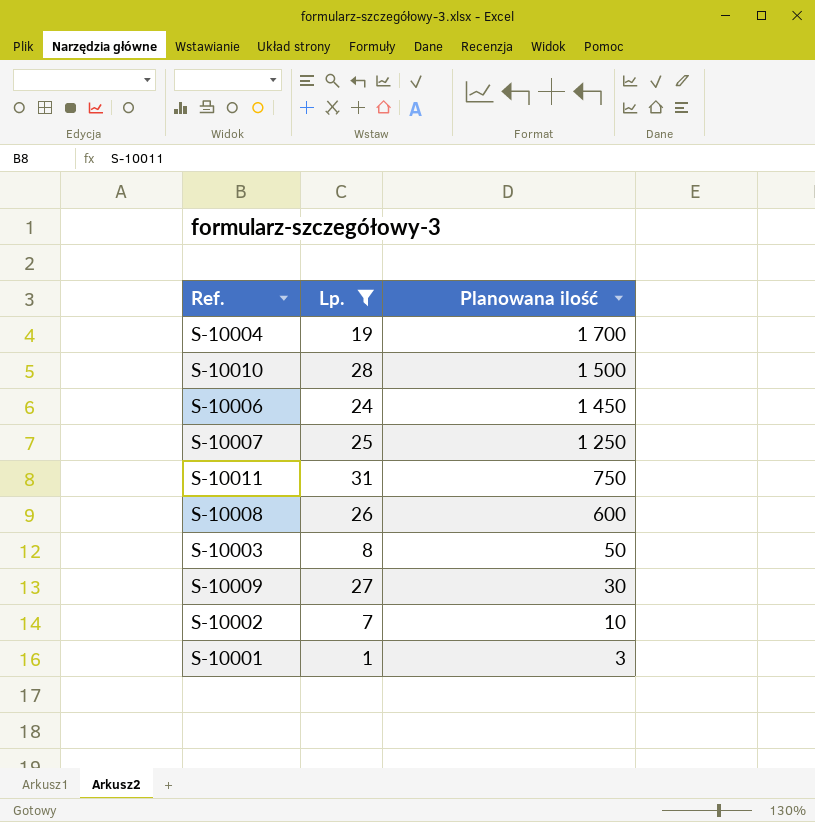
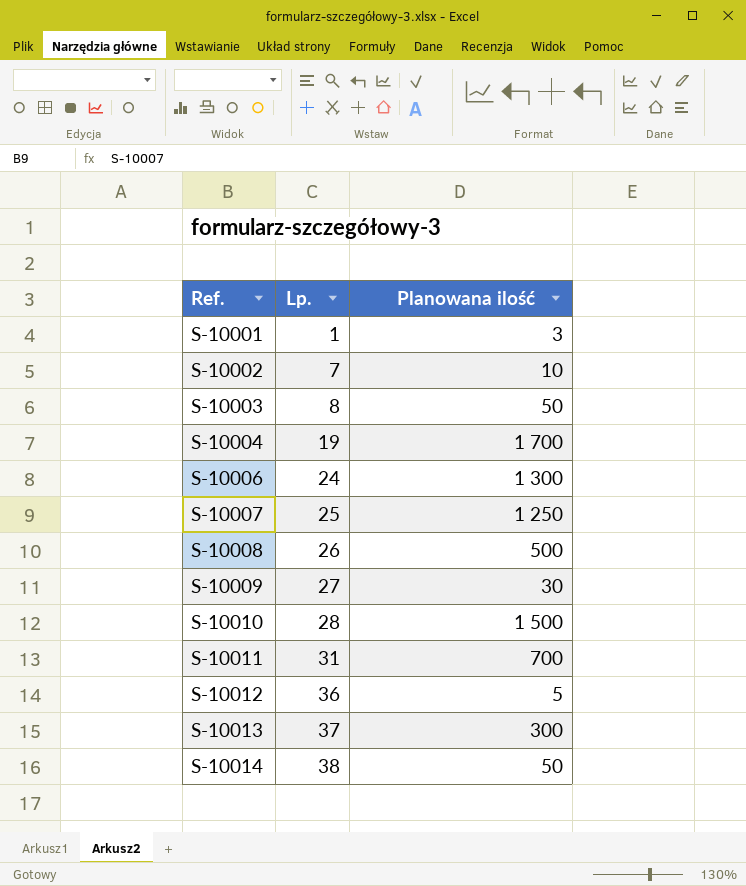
filter: Lp. <= 31 -> none
row order: Planowana ilość descending -> Ref. ascending
S-10006 | Planowana ilość: 1 450 -> 1 300
S-10008 | Planowana ilość: 600 -> 500
S-10011 | Planowana ilość: 750 -> 700

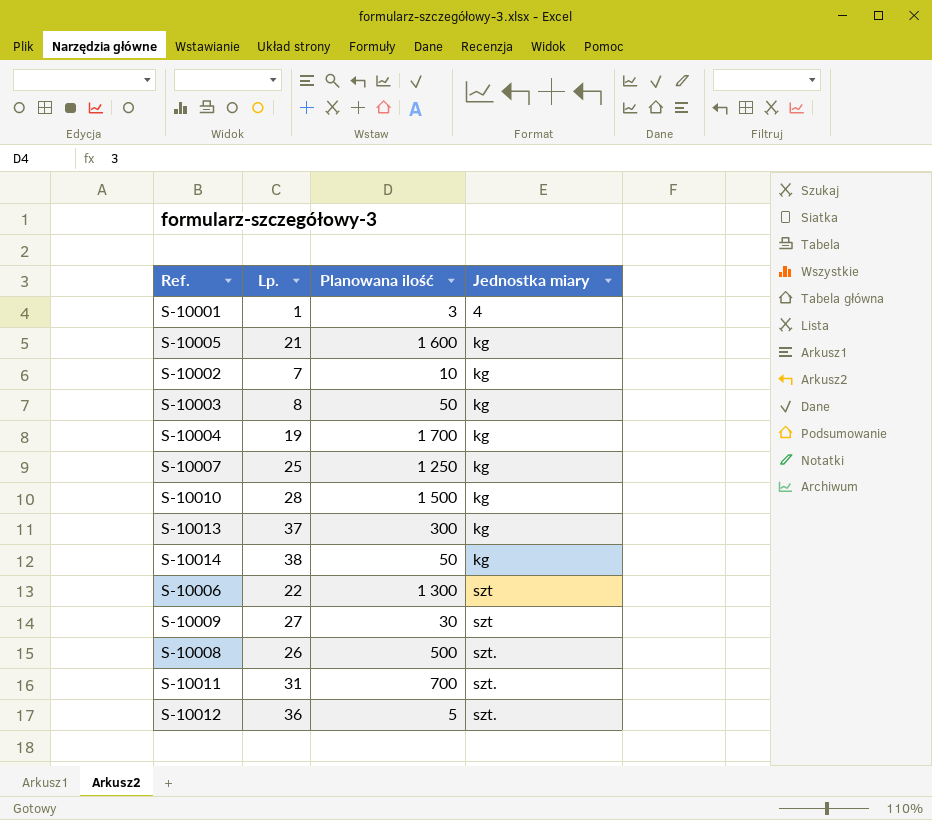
row order: Ref. ascending -> Jednostka miary ascending
column Jednostka miary | position: none -> 4
row S-10005: none -> 21 | 1 600 | kg
S-10006 | Lp.: 24 -> 22

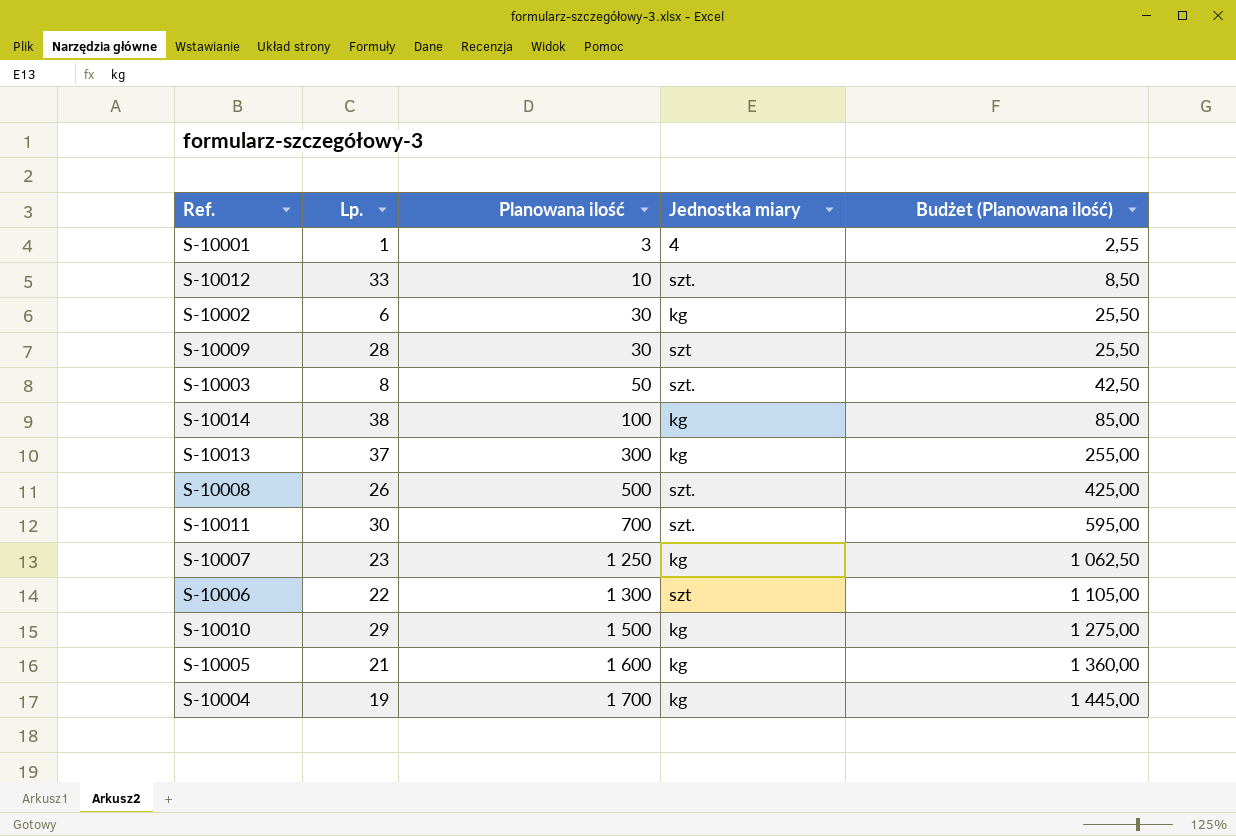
row order: Jednostka miary ascending -> Planowana ilość ascending
column Budżet (Planowana ilość) | formula: none -> [Planowana ilość] * 0,85
S-10012 | Lp.: 36 -> 33
S-10012 | Planowana ilość: 5 -> 10
S-10002 | Lp.: 7 -> 6
S-10002 | Planowana ilość: 10 -> 30
S-10009 | Lp.: 27 -> 28
S-10003 | Jednostka miary: kg -> szt.
S-10014 | Planowana ilość: 50 -> 100
S-10011 | Lp.: 31 -> 30
S-10007 | Lp.: 25 -> 23
S-10010 | Lp.: 28 -> 29

